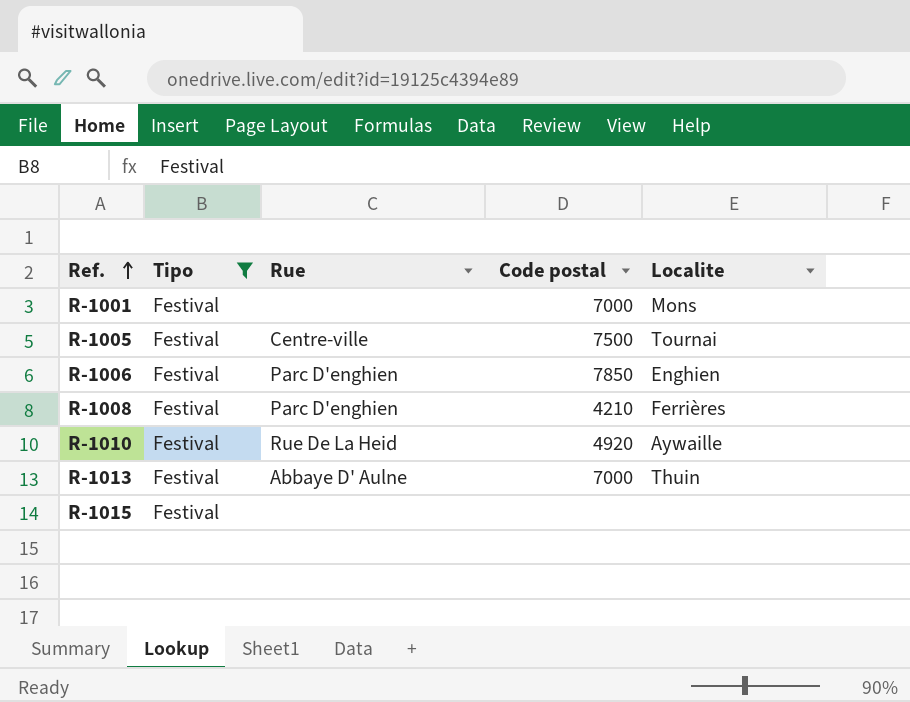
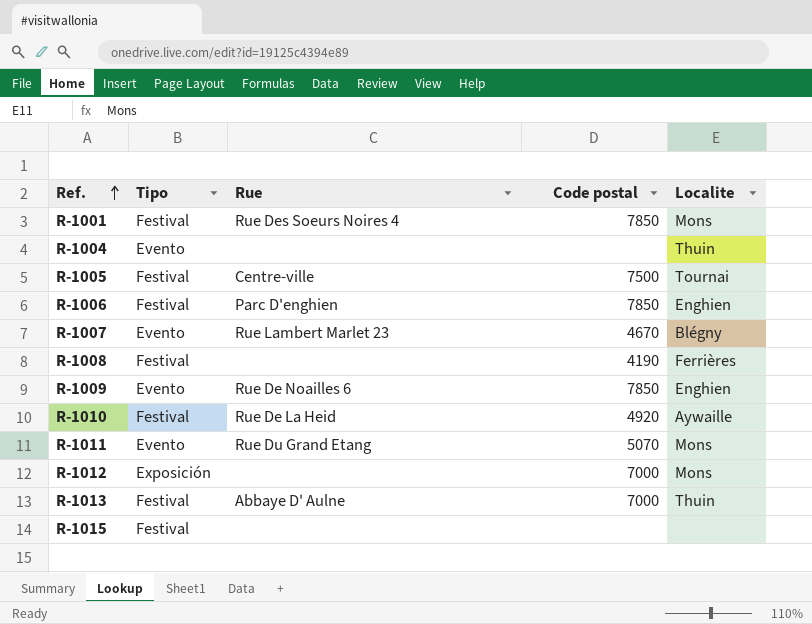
filter: Tipo = Festival -> none
R-1001 | Rue: none -> Rue Des Soeurs Noires 4
R-1001 | Code postal: 7000 -> 7850
R-1008 | Rue: Parc D'enghien -> none
R-1008 | Code postal: 4210 -> 4190

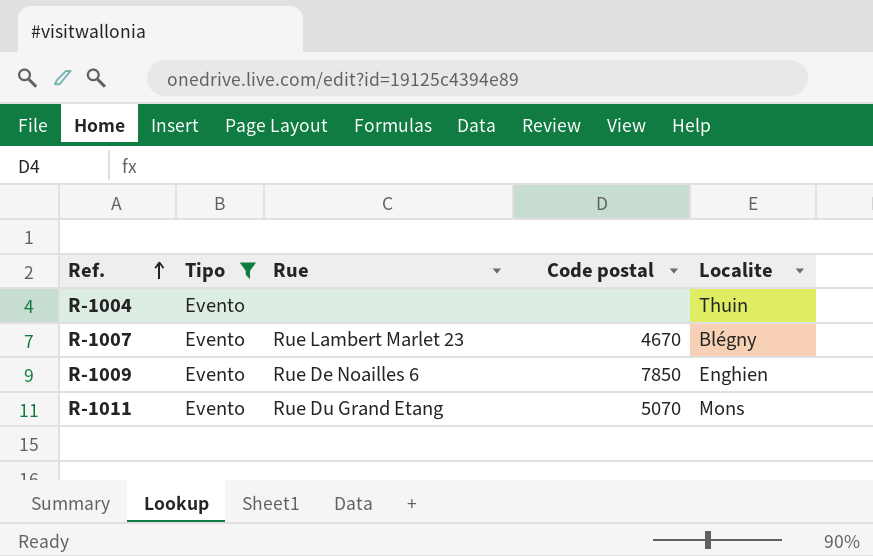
filter: none -> Tipo = Evento

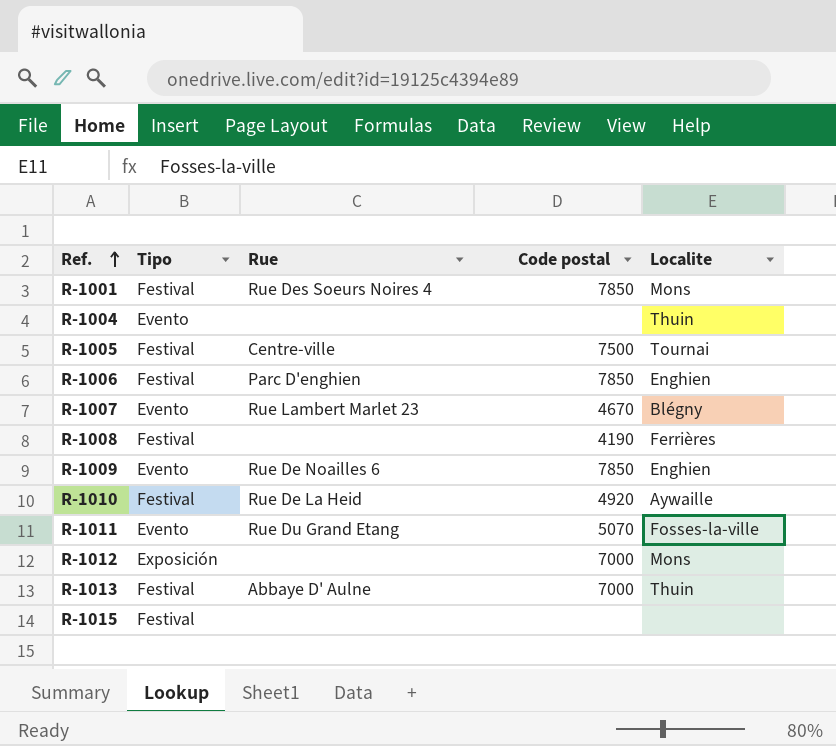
filter: Tipo = Evento -> none
R-1011 | Localite: Mons -> Fosses-la-ville

